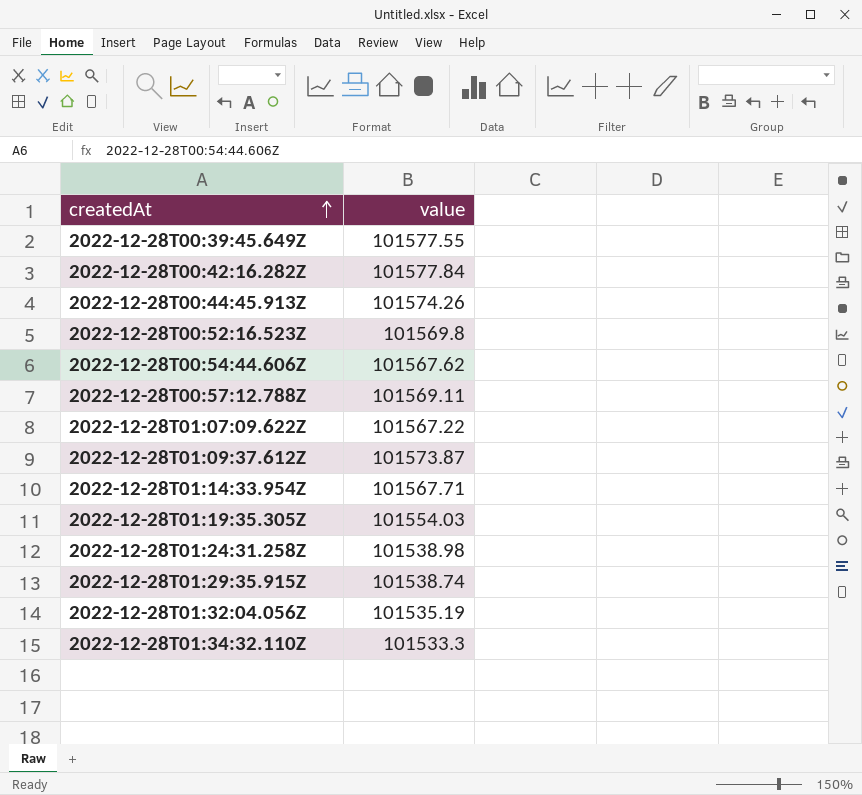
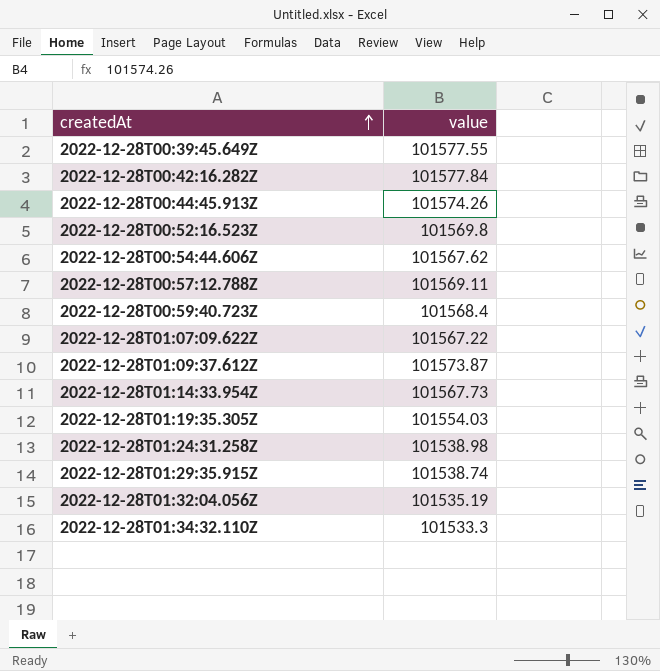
row 2022-12-28T00:59:40.723Z: none -> 101568.4
2022-12-28T01:14:33.954Z | value: 101567.71 -> 101567.73

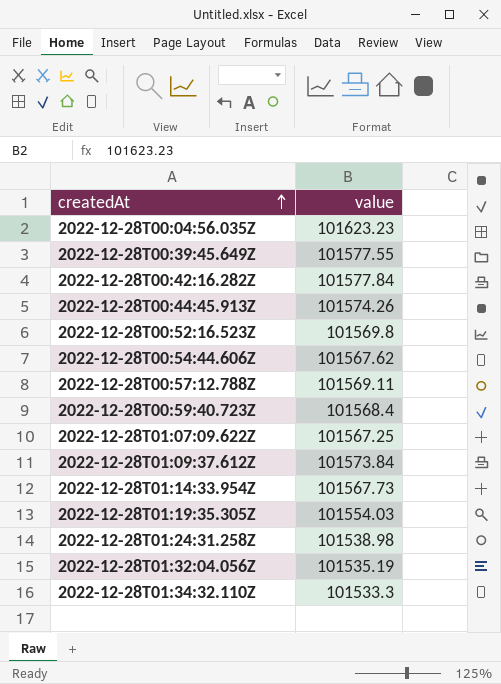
row 2022-12-28T01:29:35.915Z: 101538.74 -> none
row 2022-12-28T00:04:56.035Z: none -> 101623.23
2022-12-28T01:07:09.622Z | value: 101567.22 -> 101567.25
2022-12-28T01:09:37.612Z | value: 101573.87 -> 101573.84

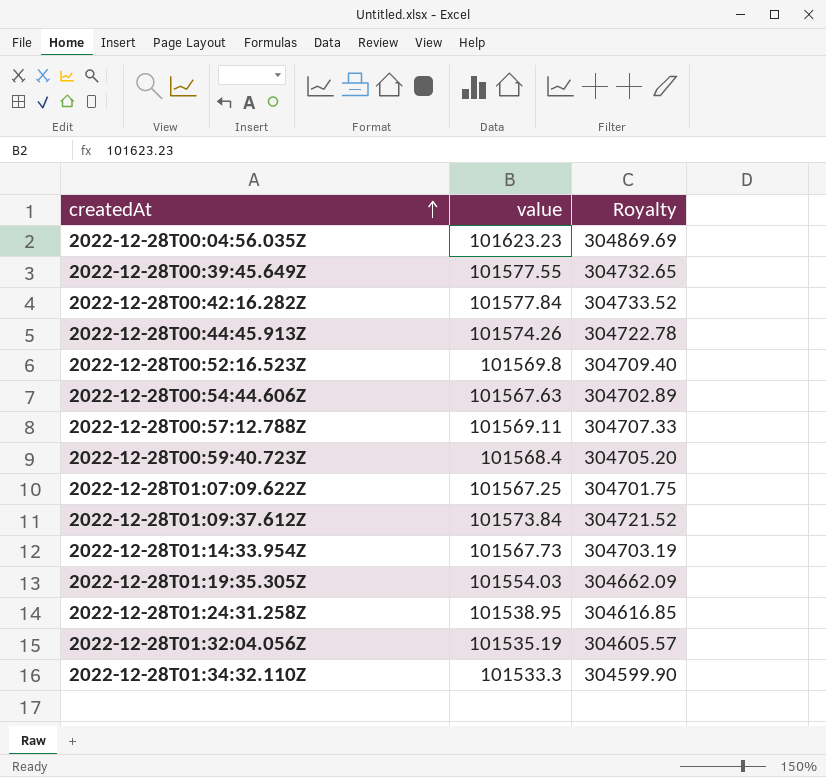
column Royalty | formula: none -> [value] * 3
2022-12-28T00:54:44.606Z | value: 101567.62 -> 101567.63
2022-12-28T01:24:31.258Z | value: 101538.98 -> 101538.95

